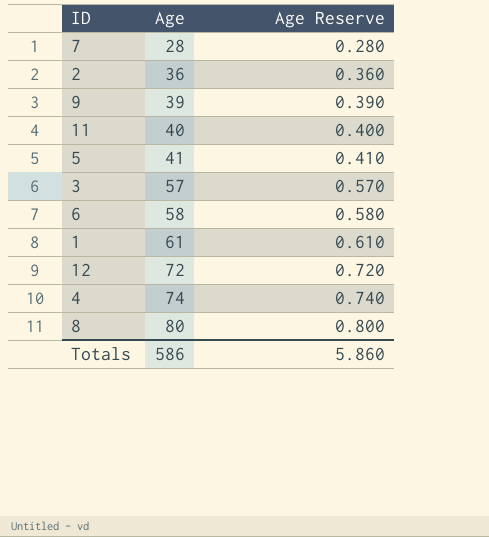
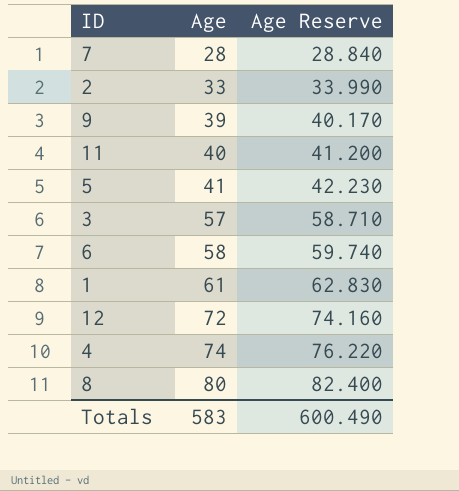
column Age Reserve | formula: [Age] * 0.01 -> [Age] * 1.03
2 | Age: 36 -> 33
Totals | Age: 586 -> 583
Totals | Age Reserve: 5.860 -> 600.490

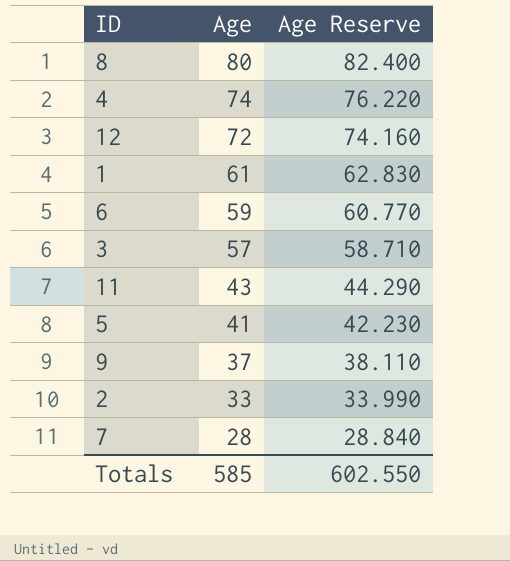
row order: Age ascending -> Age descending
6 | Age: 58 -> 59
6 | Age Reserve: 59.740 -> 60.770
11 | Age: 40 -> 43
11 | Age Reserve: 41.200 -> 44.290
9 | Age: 39 -> 37
9 | Age Reserve: 40.170 -> 38.110
Totals | Age: 583 -> 585
Totals | Age Reserve: 600.490 -> 602.550

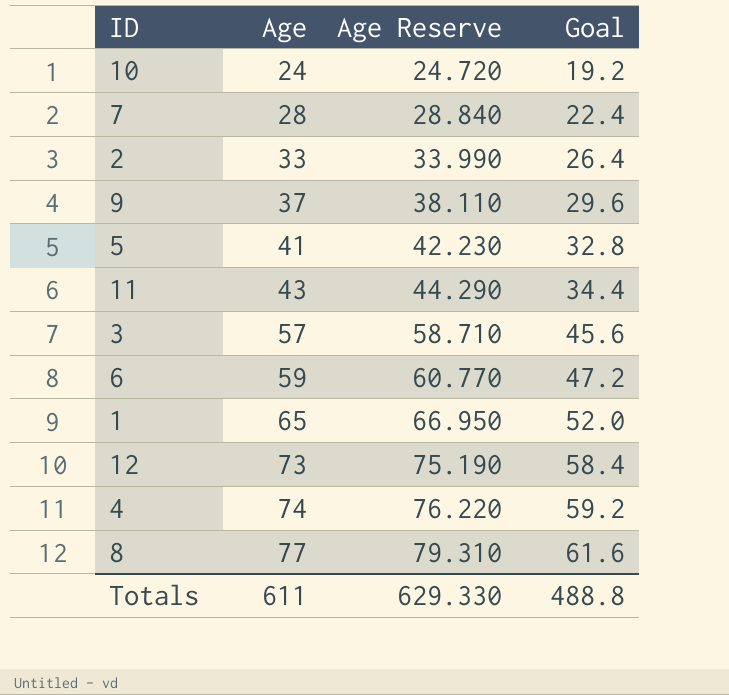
row order: Age descending -> Age ascending
column Goal | formula: none -> [Age] * 0.8
row 10: none -> 24 | 24.720 | 19.2
1 | Age: 61 -> 65
1 | Age Reserve: 62.830 -> 66.950
12 | Age: 72 -> 73
12 | Age Reserve: 74.160 -> 75.190
8 | Age: 80 -> 77
8 | Age Reserve: 82.400 -> 79.310
Totals | Age: 585 -> 611
Totals | Age Reserve: 602.550 -> 629.330

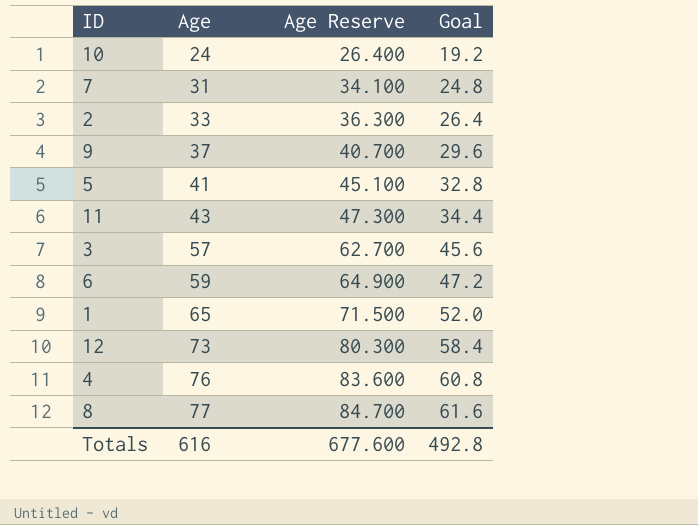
column Age Reserve | formula: [Age] * 1.03 -> [Age] * 1.1
7 | Age: 28 -> 31
7 | Goal: 22.4 -> 24.8
4 | Age: 74 -> 76
4 | Goal: 59.2 -> 60.8
Totals | Age: 611 -> 616
Totals | Age Reserve: 629.330 -> 677.600
Totals | Goal: 488.8 -> 492.8

